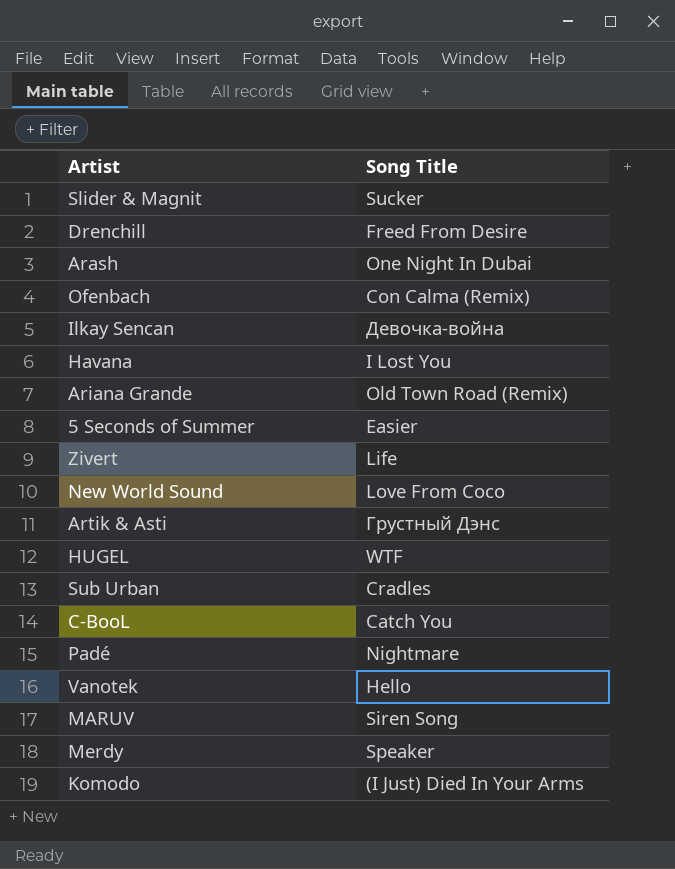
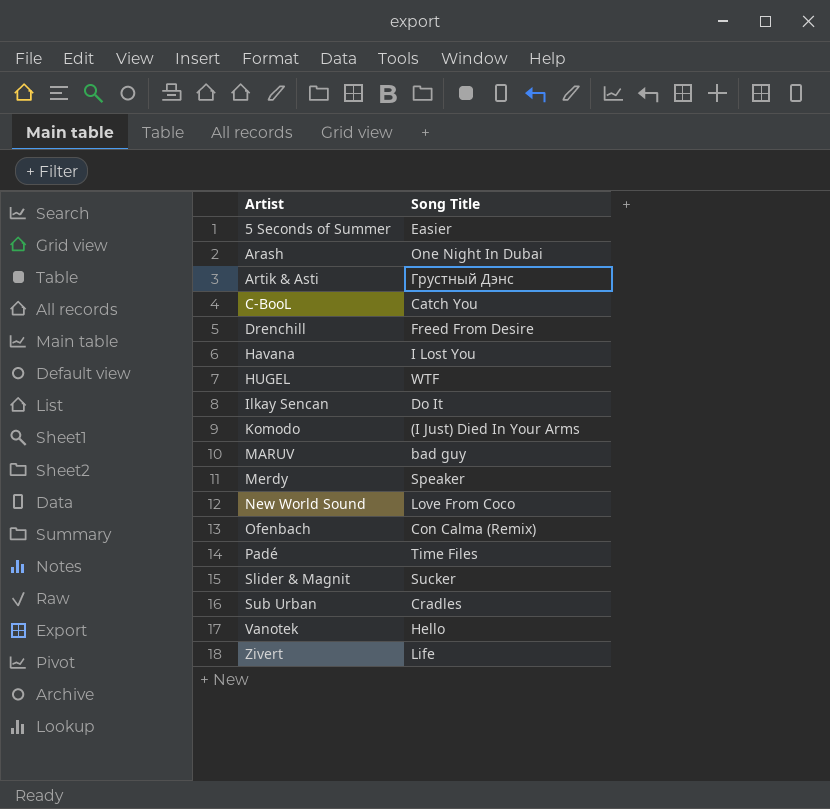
row order: none -> Artist ascending
row Ariana Grande: Old Town Road (Remix) -> none
Ilkay Sencan | Song Title: Девочка-война -> Do It
MARUV | Song Title: Siren Song -> bad guy
Padé | Song Title: Nightmare -> Time Files

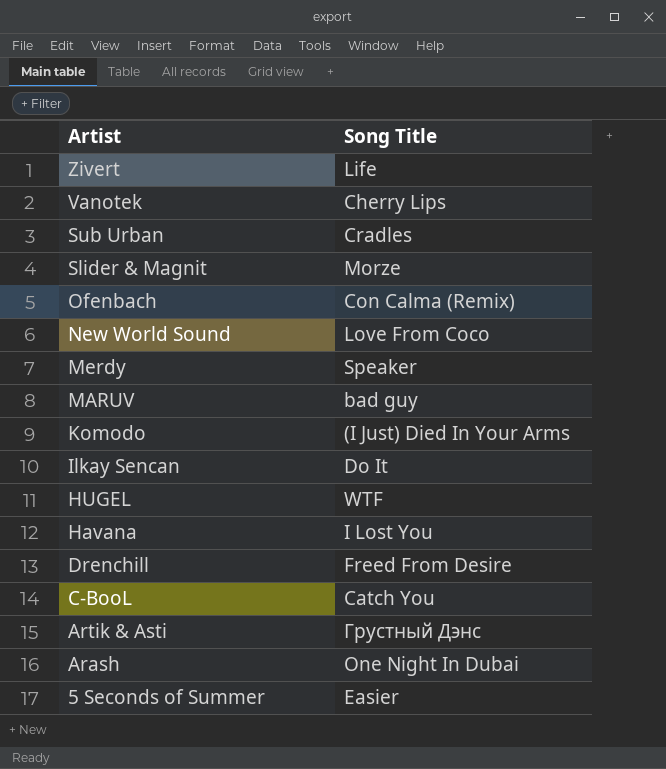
row order: Artist ascending -> Artist descending
row Padé: Time Files -> none
Vanotek | Song Title: Hello -> Cherry Lips
Slider & Magnit | Song Title: Sucker -> Morze

